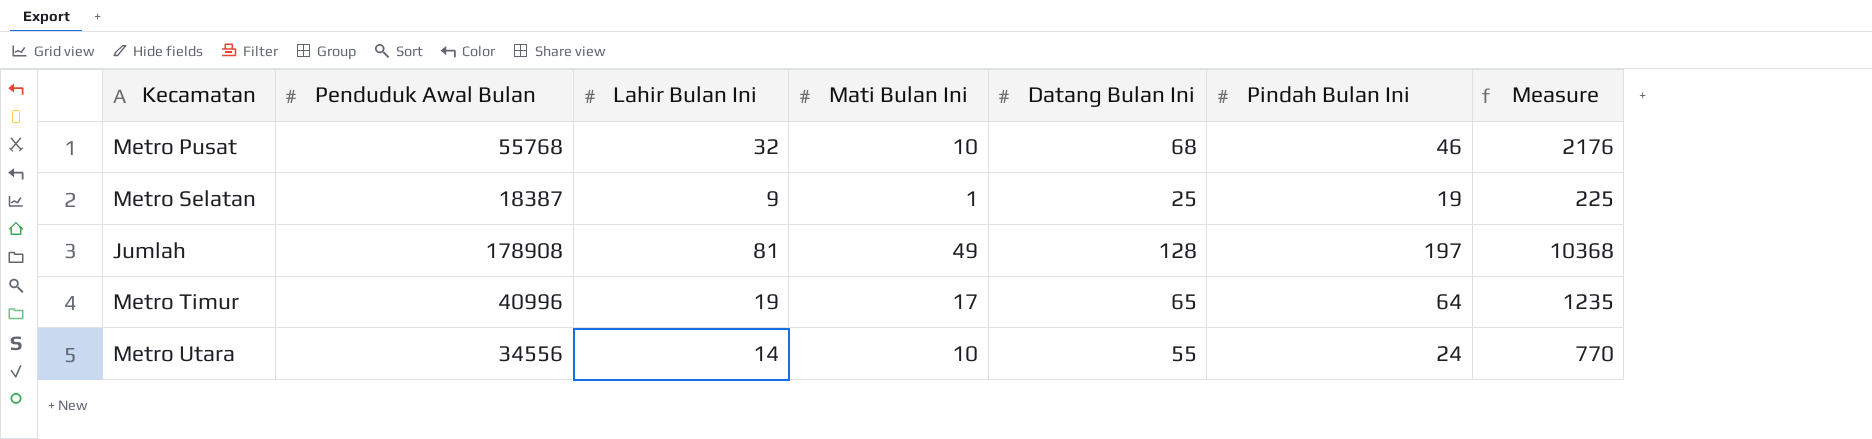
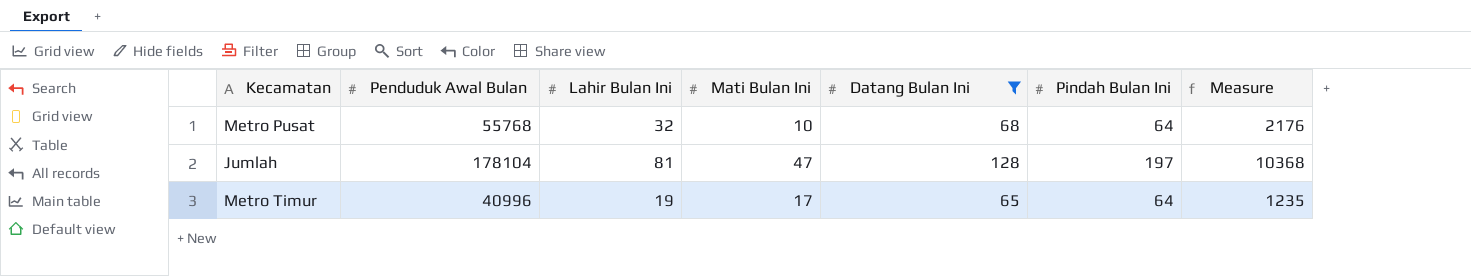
filter: none -> Datang Bulan Ini >= 65
Metro Pusat | Pindah Bulan Ini: 46 -> 64
Jumlah | Penduduk Awal Bulan: 178908 -> 178104
Jumlah | Mati Bulan Ini: 49 -> 47

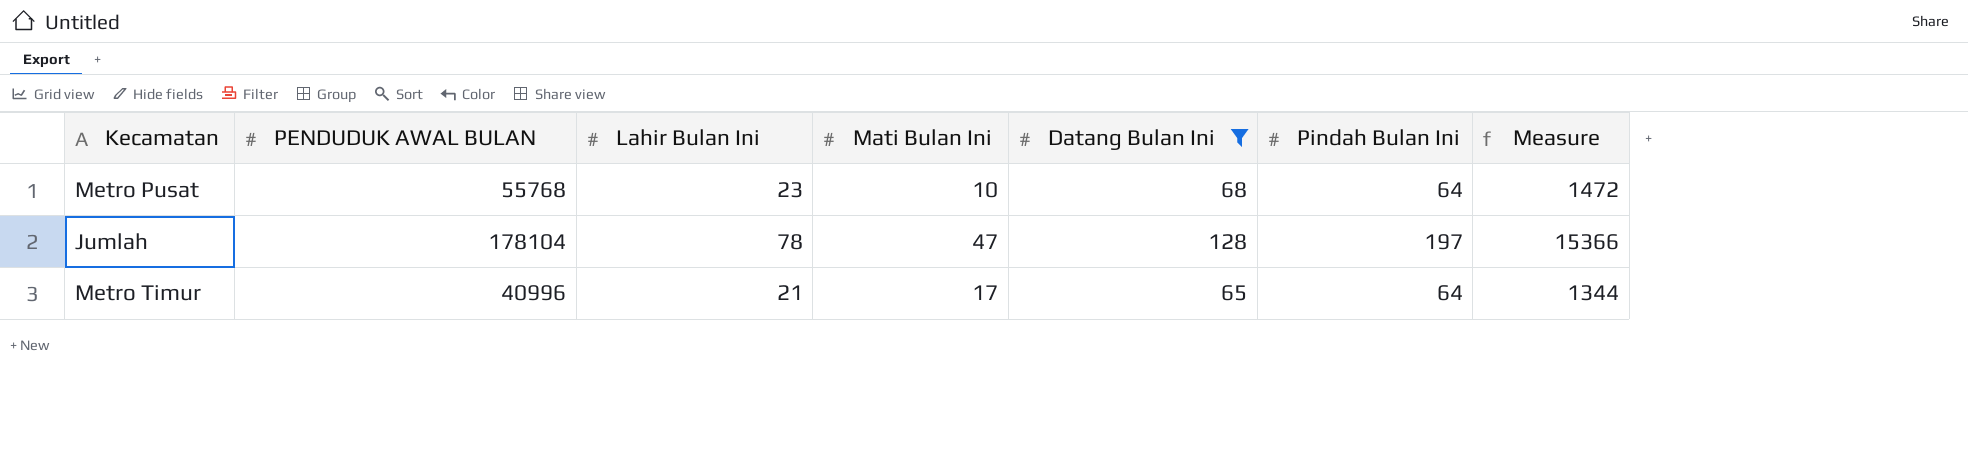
column name: Penduduk Awal Bulan -> PENDUDUK AWAL BULAN
column Measure | formula: [Lahir Bulan Ini] * [Datang Bulan Ini] -> [Lahir Bulan Ini] * [Pindah Bulan Ini]
Metro Pusat | Lahir Bulan Ini: 32 -> 23
Jumlah | Lahir Bulan Ini: 81 -> 78
Metro Timur | Lahir Bulan Ini: 19 -> 21

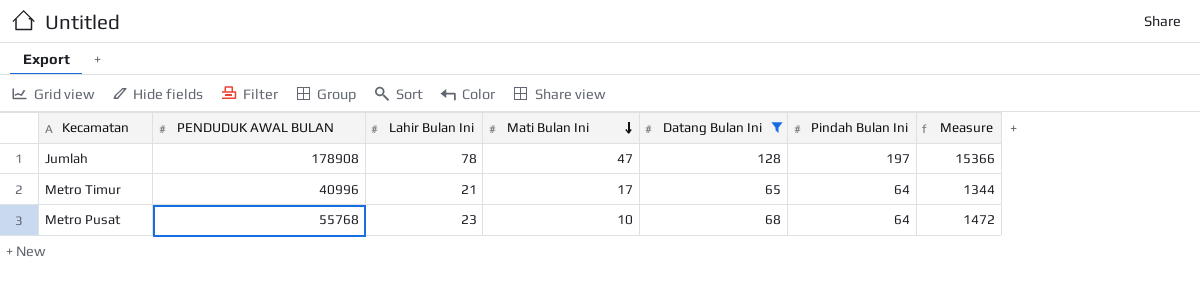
row order: none -> Mati Bulan Ini descending
Jumlah | PENDUDUK AWAL BULAN: 178104 -> 178908

